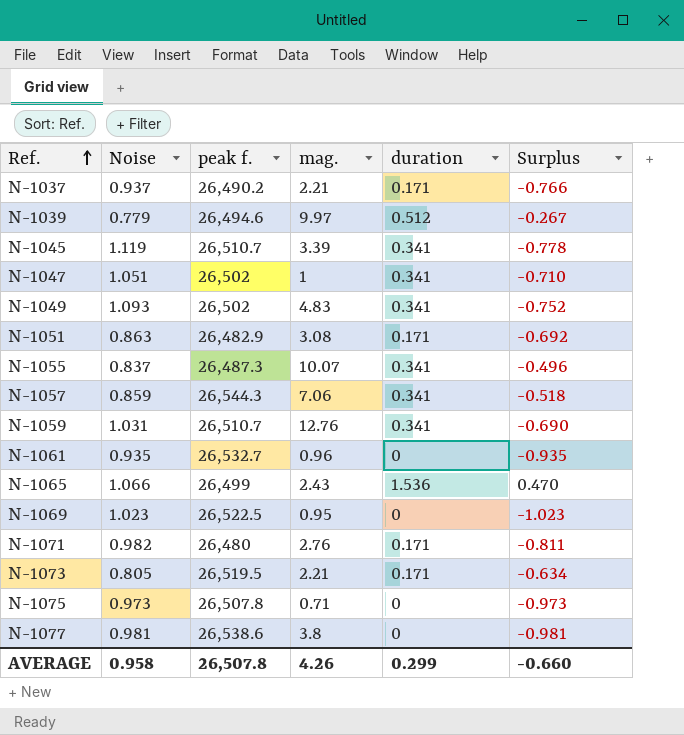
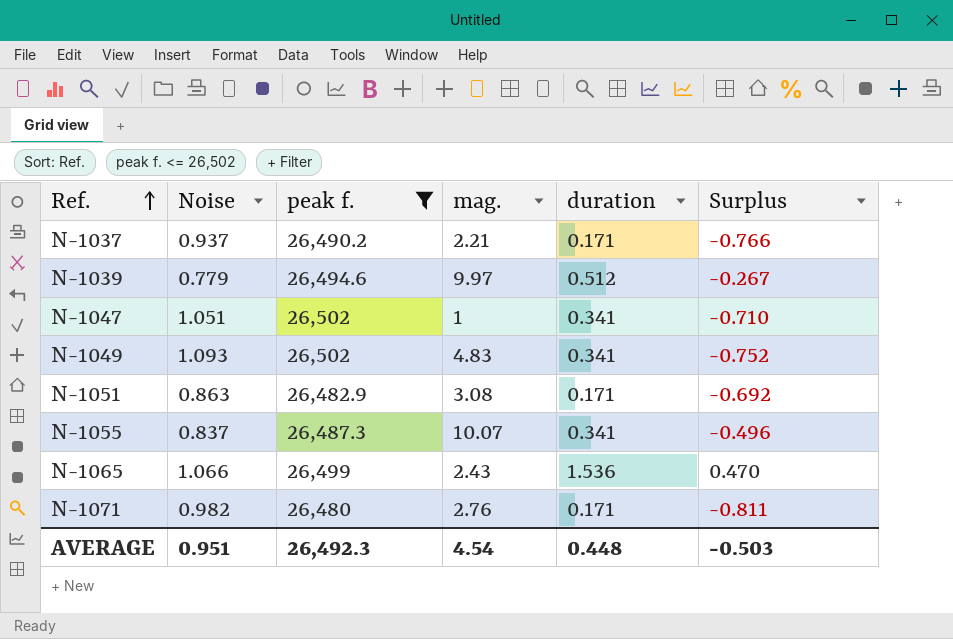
filter: none -> peak f. <= 26,502
AVERAGE | Noise: 0.958 -> 0.951
AVERAGE | peak f.: 26,507.8 -> 26,492.3
AVERAGE | mag.: 4.26 -> 4.54
AVERAGE | duration: 0.299 -> 0.448
AVERAGE | Surplus: -0.660 -> -0.503

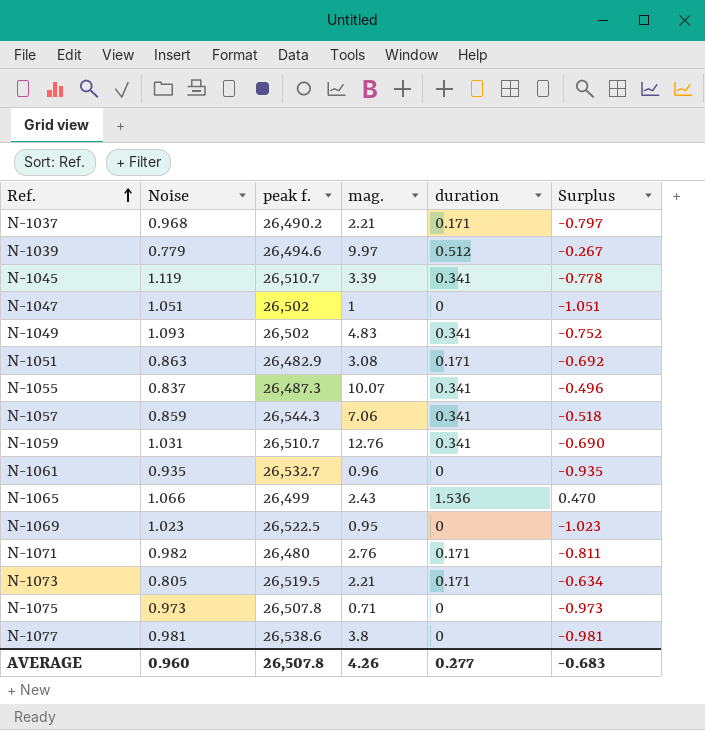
filter: peak f. <= 26,502 -> none
N-1037 | Noise: 0.937 -> 0.968
N-1037 | Surplus: -0.766 -> -0.797
N-1047 | duration: 0.341 -> 0
N-1047 | Surplus: -0.710 -> -1.051
AVERAGE | Noise: 0.951 -> 0.960
AVERAGE | peak f.: 26,492.3 -> 26,507.8
AVERAGE | mag.: 4.54 -> 4.26
AVERAGE | duration: 0.448 -> 0.277
AVERAGE | Surplus: -0.503 -> -0.683

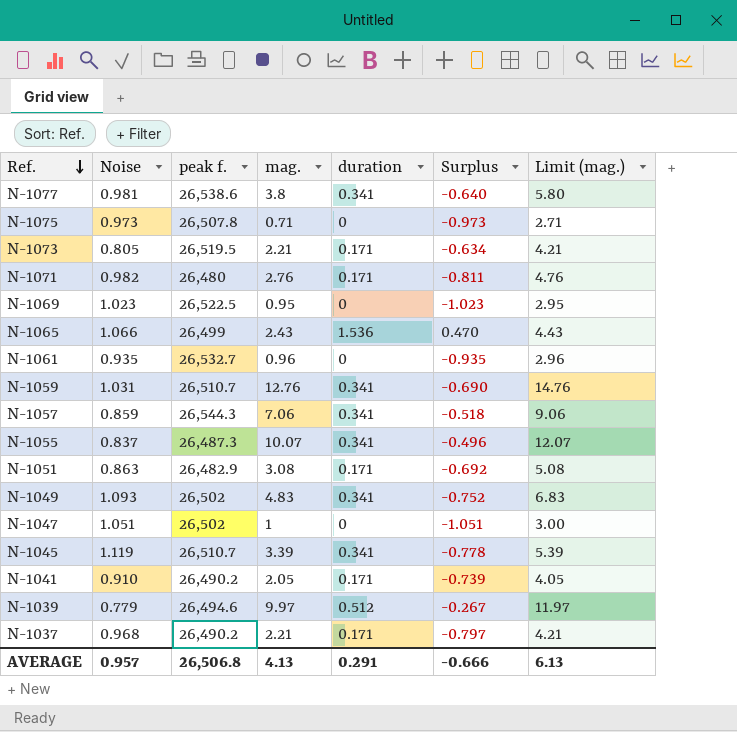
row order: Ref. ascending -> Ref. descending
column Limit (mag.) | formula: none -> [mag.] + 2
N-1077 | duration: 0 -> 0.341
N-1077 | Surplus: -0.981 -> -0.640
row N-1041: none -> 0.910 | 26,490.2 | 2.05 | 0.171 | -0.739 | 4.05
AVERAGE | Noise: 0.960 -> 0.957
AVERAGE | peak f.: 26,507.8 -> 26,506.8
AVERAGE | mag.: 4.26 -> 4.13
AVERAGE | duration: 0.277 -> 0.291
AVERAGE | Surplus: -0.683 -> -0.666

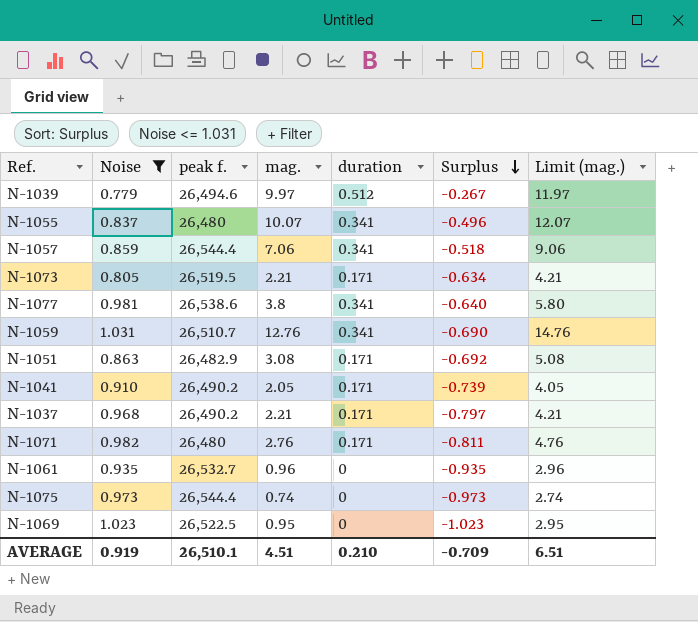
filter: none -> Noise <= 1.031
row order: Ref. descending -> Surplus descending
N-1055 | peak f.: 26,487.3 -> 26,480
N-1057 | peak f.: 26,544.3 -> 26,544.4
N-1075 | peak f.: 26,507.8 -> 26,544.4
N-1075 | mag.: 0.71 -> 0.74
N-1075 | Limit (mag.): 2.71 -> 2.74
AVERAGE | Noise: 0.957 -> 0.919
AVERAGE | peak f.: 26,506.8 -> 26,510.1
AVERAGE | mag.: 4.13 -> 4.51
AVERAGE | duration: 0.291 -> 0.210
AVERAGE | Surplus: -0.666 -> -0.709
AVERAGE | Limit (mag.): 6.13 -> 6.51

